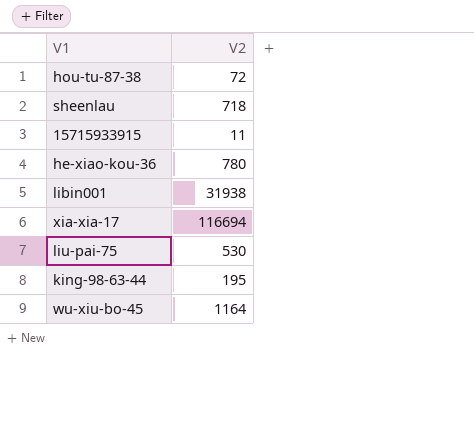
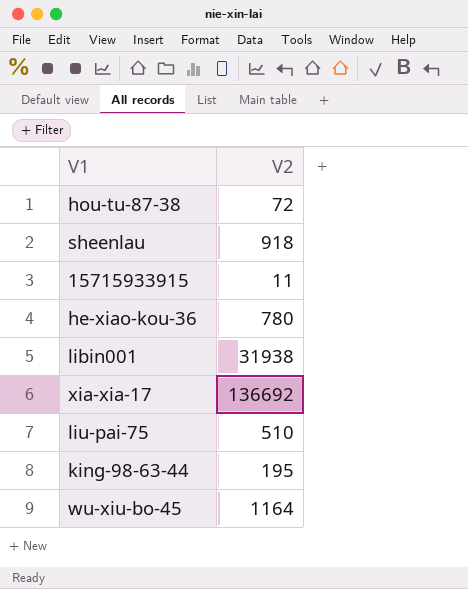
sheenlau | V2: 718 -> 918
xia-xia-17 | V2: 116694 -> 136692
liu-pai-75 | V2: 530 -> 510

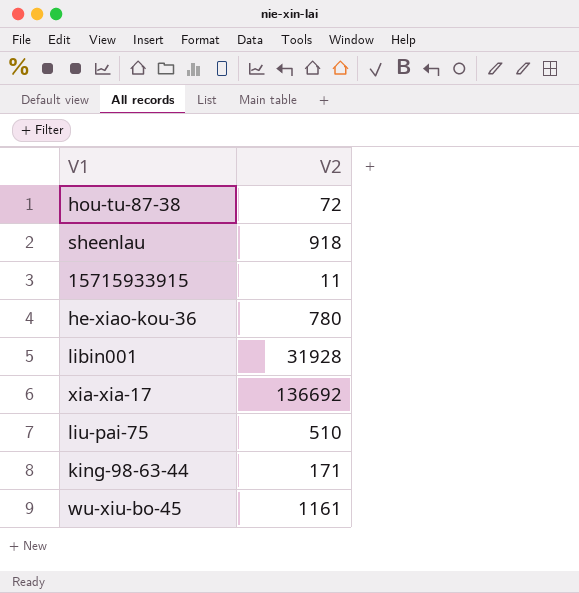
libin001 | V2: 31938 -> 31928
king-98-63-44 | V2: 195 -> 171
wu-xiu-bo-45 | V2: 1164 -> 1161

